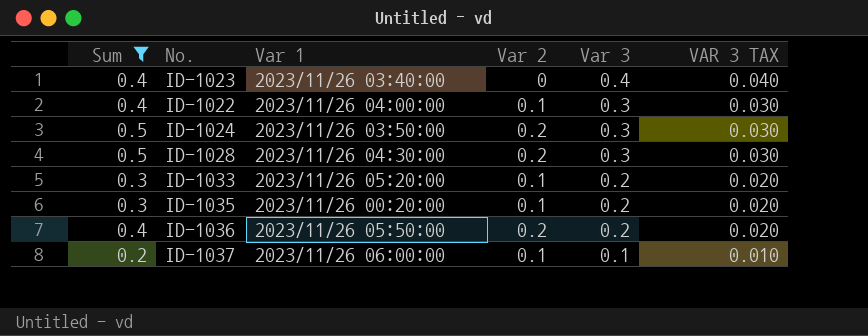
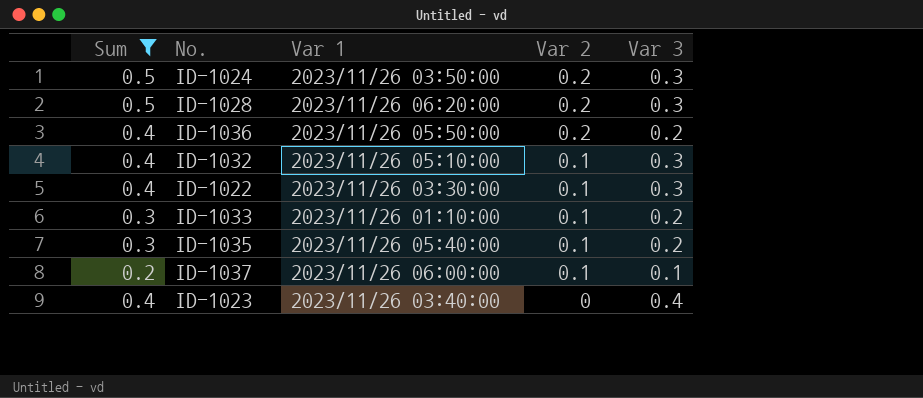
row order: Var 3 descending -> Var 2 descending
column VAR 3 TAX | formula: [Var 3] * 0.1 -> none
ID-1028 | Var 1: 2023/11/26 04:30:00 -> 2023/11/26 06:20:00
row ID-1032: none -> 0.4 | 2023/11/26 05:10:00 | 0.1 | 0.3
ID-1022 | Var 1: 2023/11/26 04:00:00 -> 2023/11/26 03:30:00
ID-1033 | Var 1: 2023/11/26 05:20:00 -> 2023/11/26 01:10:00
ID-1035 | Var 1: 2023/11/26 00:20:00 -> 2023/11/26 05:40:00

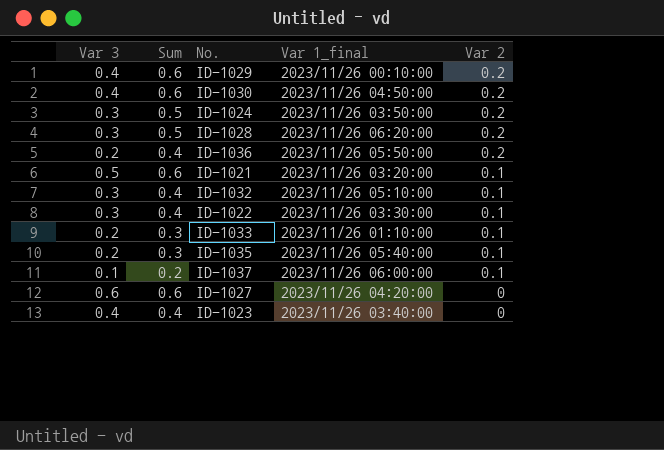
filter: Sum != 0.6 -> none
column Var 3 | position: 5 -> 1
column name: Var 1 -> Var 1_final

